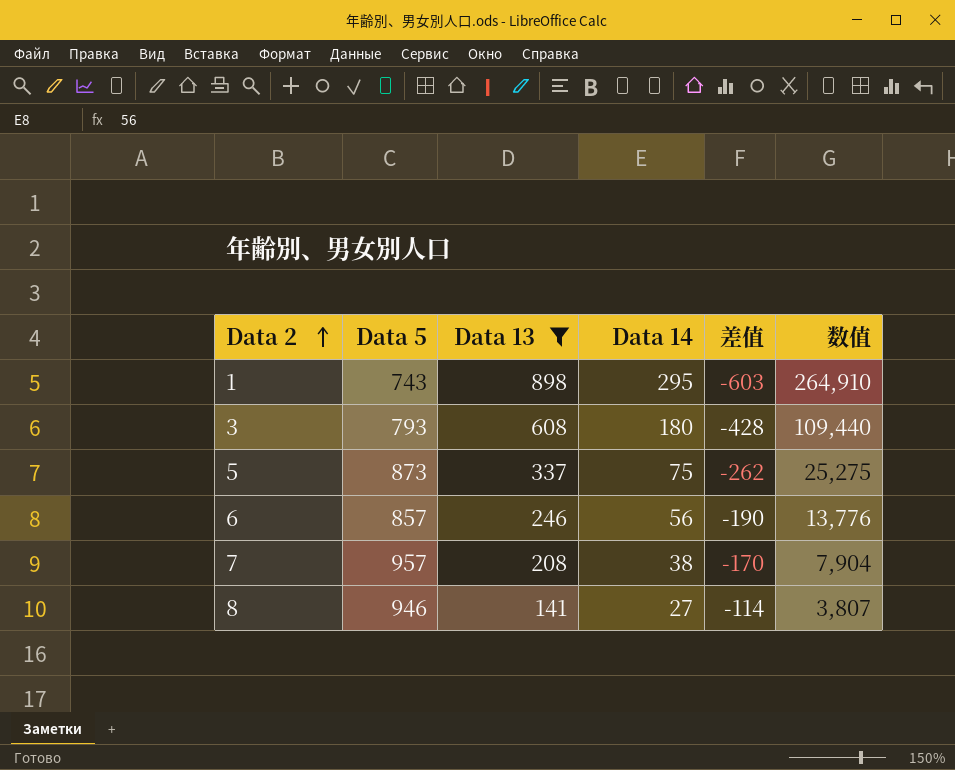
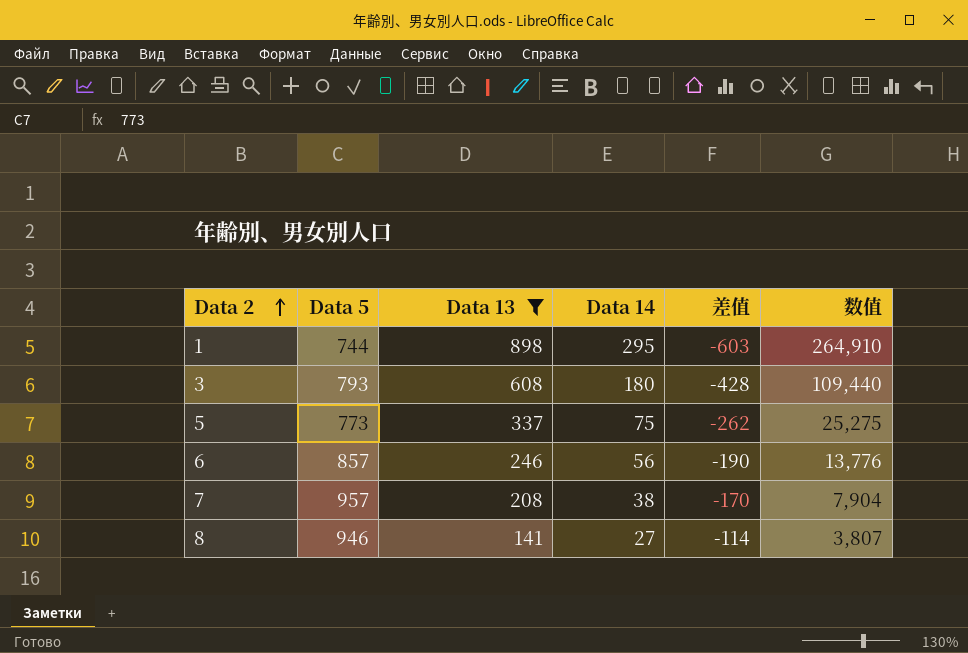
1 | Data 5: 743 -> 744
5 | Data 5: 873 -> 773

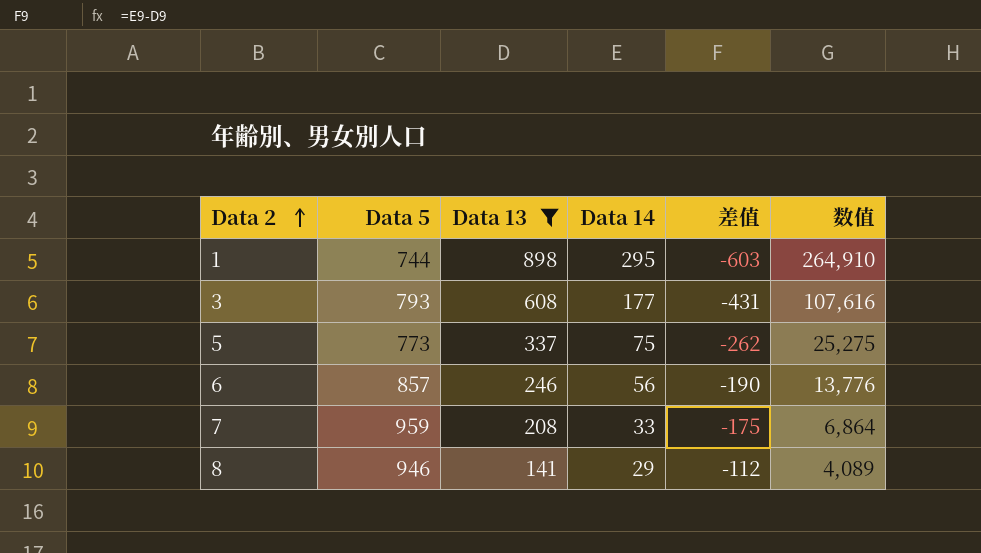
3 | Data 14: 180 -> 177
3 | 差值: -428 -> -431
3 | 数值: 109,440 -> 107,616
7 | Data 5: 957 -> 959
7 | Data 14: 38 -> 33
7 | 差值: -170 -> -175
7 | 数值: 7,904 -> 6,864
8 | Data 14: 27 -> 29
8 | 差值: -114 -> -112
8 | 数值: 3,807 -> 4,089

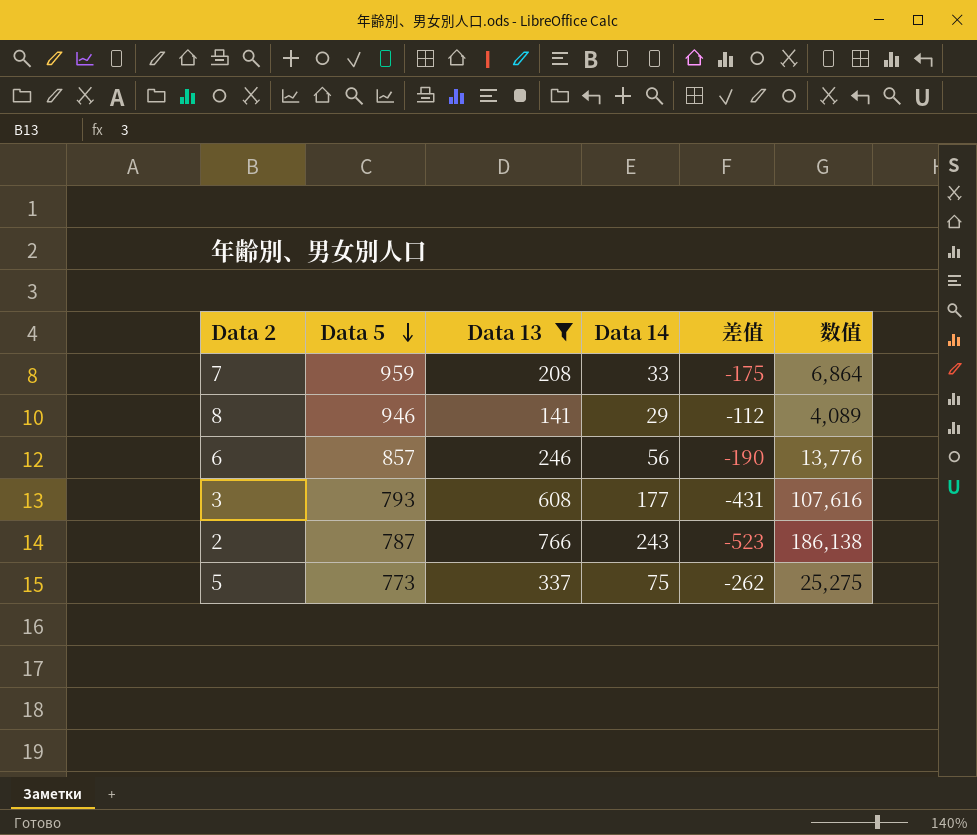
row order: Data 2 ascending -> Data 5 descending
row 1: 744 | 898 | 295 | -603 | 264,910 -> none
row 2: none -> 787 | 766 | 243 | -523 | 186,138

